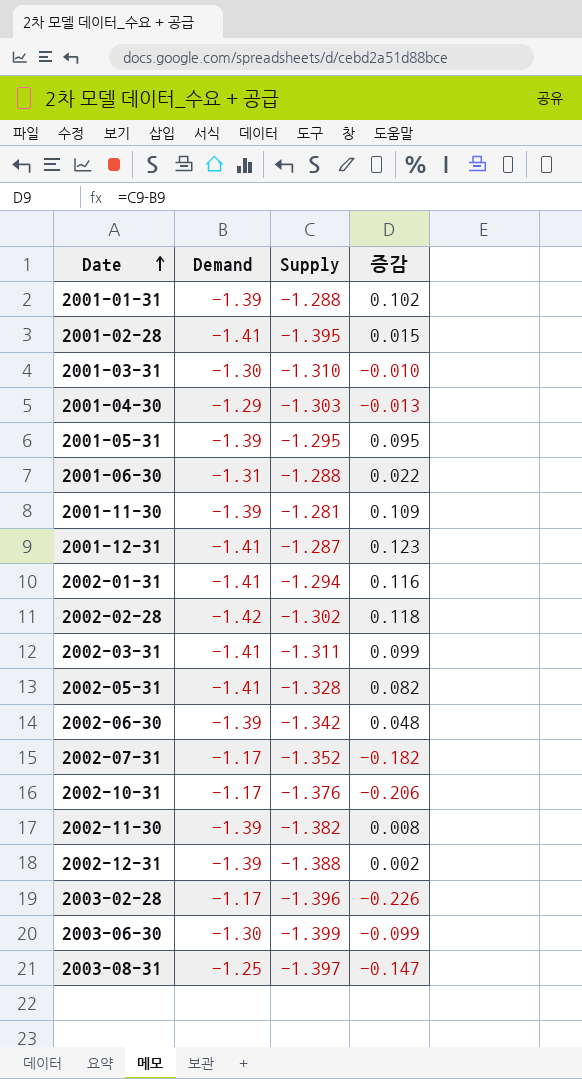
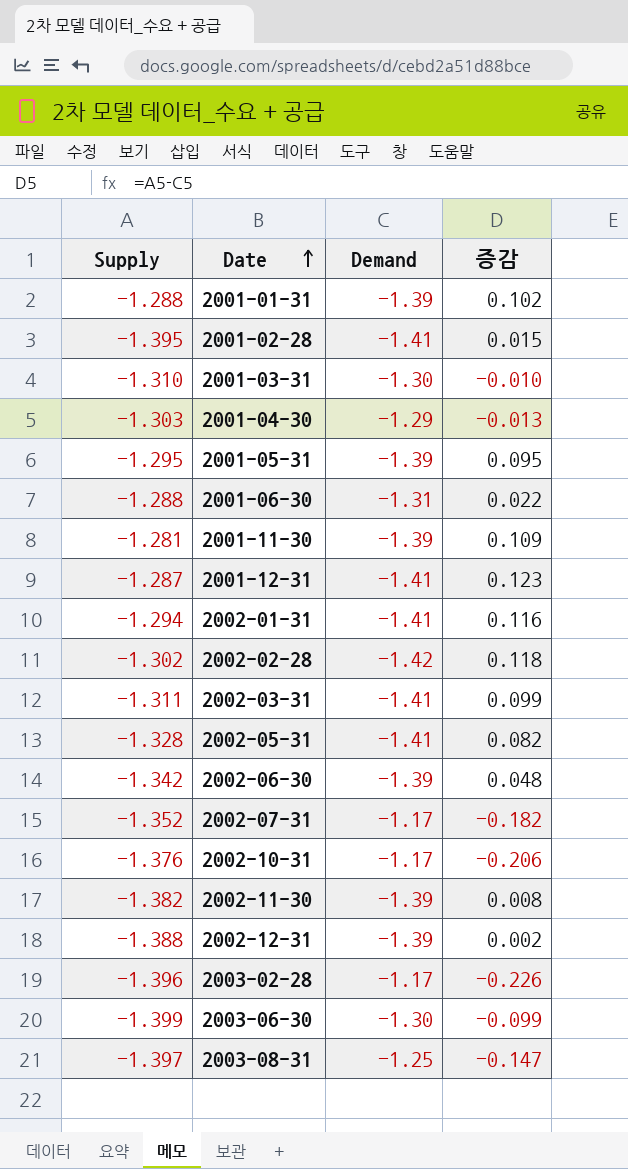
column Supply | position: 3 -> 1

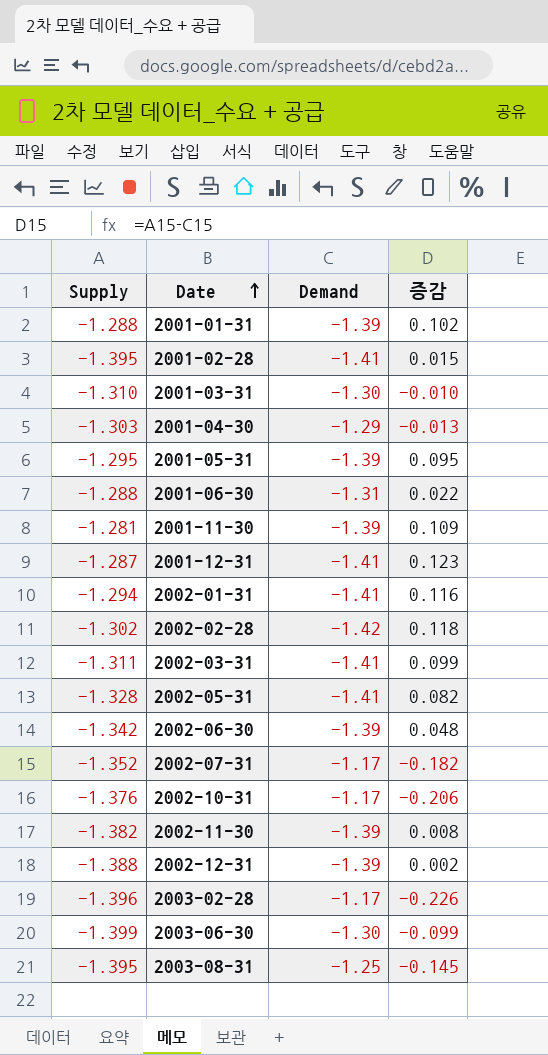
2003-08-31 | Supply: -1.397 -> -1.395
2003-08-31 | 증감: -0.147 -> -0.145

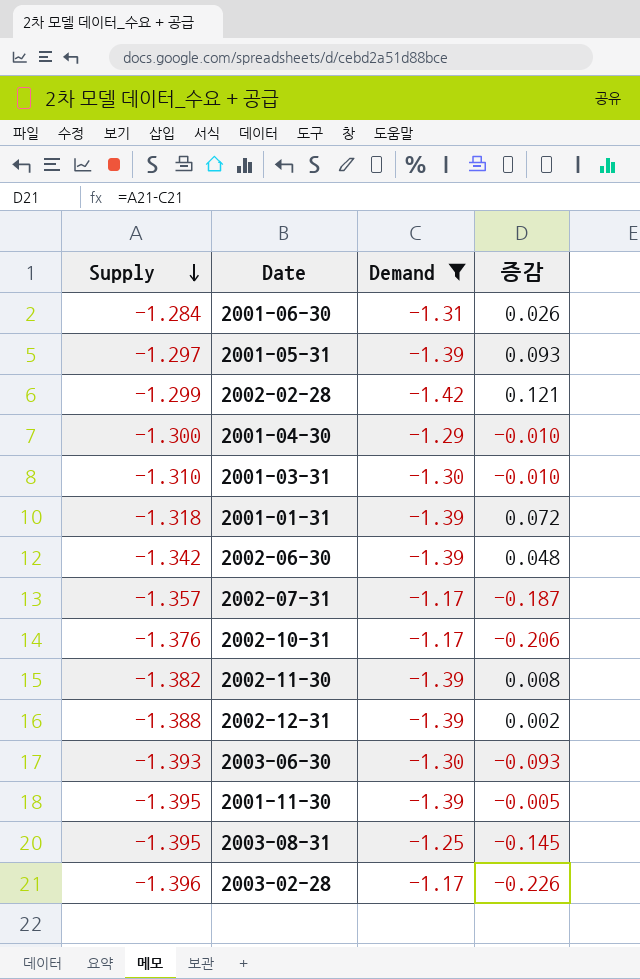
filter: none -> Demand != -1.41
row order: Date ascending -> Supply descending
2001-06-30 | Supply: -1.288 -> -1.284
2001-06-30 | 증감: 0.022 -> 0.026
2001-05-31 | Supply: -1.295 -> -1.297
2001-05-31 | 증감: 0.095 -> 0.093
2002-02-28 | Supply: -1.302 -> -1.299
2002-02-28 | 증감: 0.118 -> 0.121
2001-04-30 | Supply: -1.303 -> -1.300
2001-04-30 | 증감: -0.013 -> -0.010
2001-01-31 | Supply: -1.288 -> -1.318
2001-01-31 | 증감: 0.102 -> 0.072
2002-07-31 | Supply: -1.352 -> -1.357
2002-07-31 | 증감: -0.182 -> -0.187
2003-06-30 | Supply: -1.399 -> -1.393
2003-06-30 | 증감: -0.099 -> -0.093
2001-11-30 | Supply: -1.281 -> -1.395
2001-11-30 | 증감: 0.109 -> -0.005

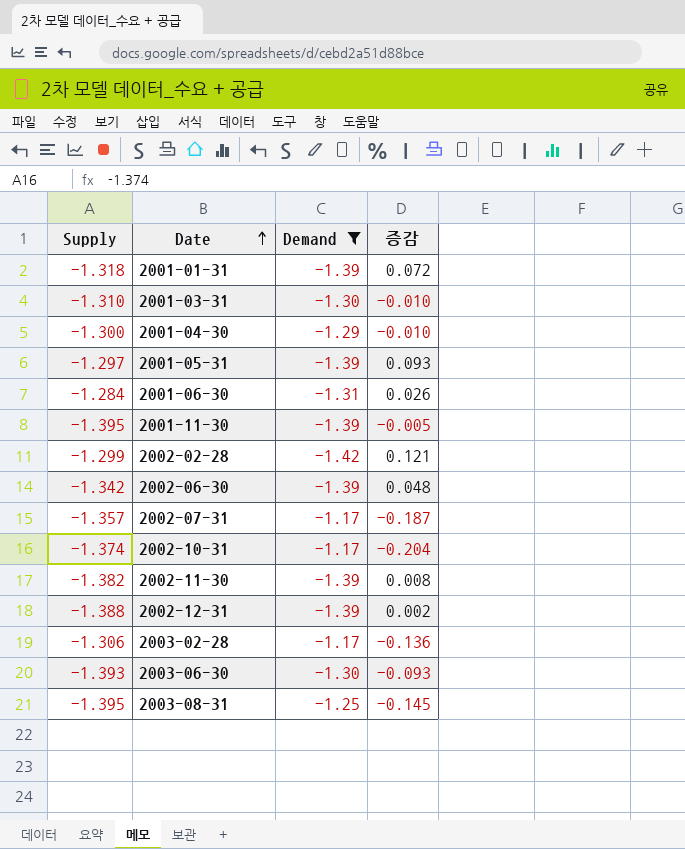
row order: Supply descending -> Date ascending
2002-10-31 | Supply: -1.376 -> -1.374
2002-10-31 | 증감: -0.206 -> -0.204
2003-02-28 | Supply: -1.396 -> -1.306
2003-02-28 | 증감: -0.226 -> -0.136

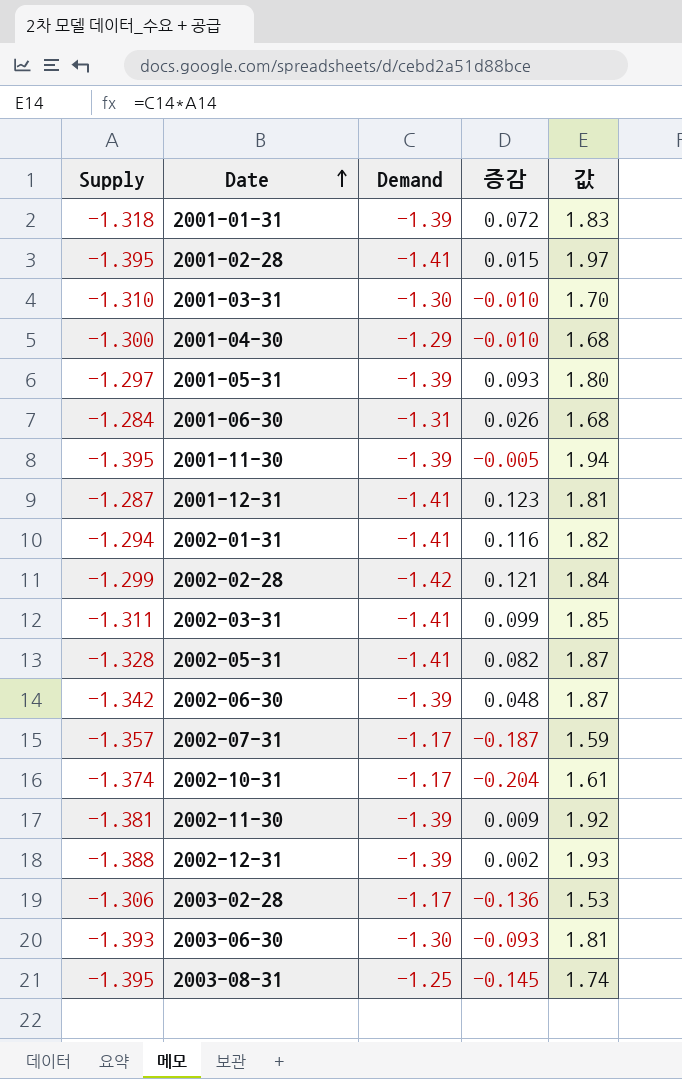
filter: Demand != -1.41 -> none
column 값 | formula: none -> [Supply] * [Demand]
2002-11-30 | Supply: -1.382 -> -1.381
2002-11-30 | 증감: 0.008 -> 0.009

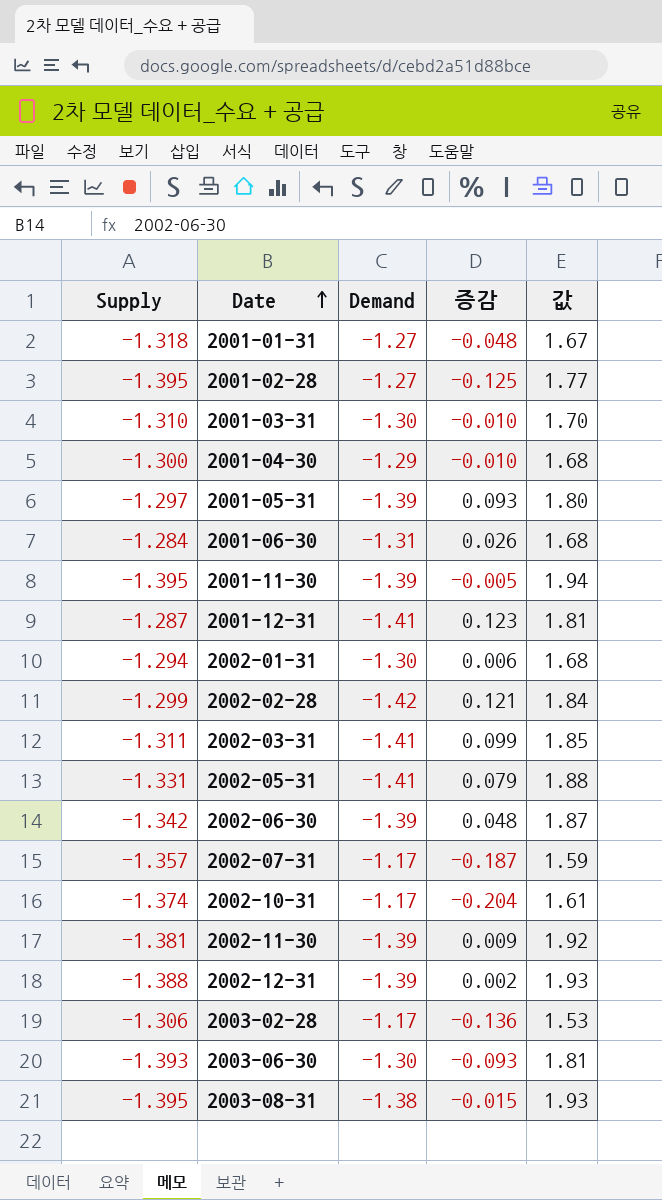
2001-01-31 | Demand: -1.39 -> -1.27
2001-01-31 | 증감: 0.072 -> -0.048
2001-01-31 | 값: 1.83 -> 1.67
2001-02-28 | Demand: -1.41 -> -1.27
2001-02-28 | 증감: 0.015 -> -0.125
2001-02-28 | 값: 1.97 -> 1.77
2002-01-31 | Demand: -1.41 -> -1.30
2002-01-31 | 증감: 0.116 -> 0.006
2002-01-31 | 값: 1.82 -> 1.68
2002-05-31 | Supply: -1.328 -> -1.331
2002-05-31 | 증감: 0.082 -> 0.079
2002-05-31 | 값: 1.87 -> 1.88
2003-08-31 | Demand: -1.25 -> -1.38
2003-08-31 | 증감: -0.145 -> -0.015
2003-08-31 | 값: 1.74 -> 1.93

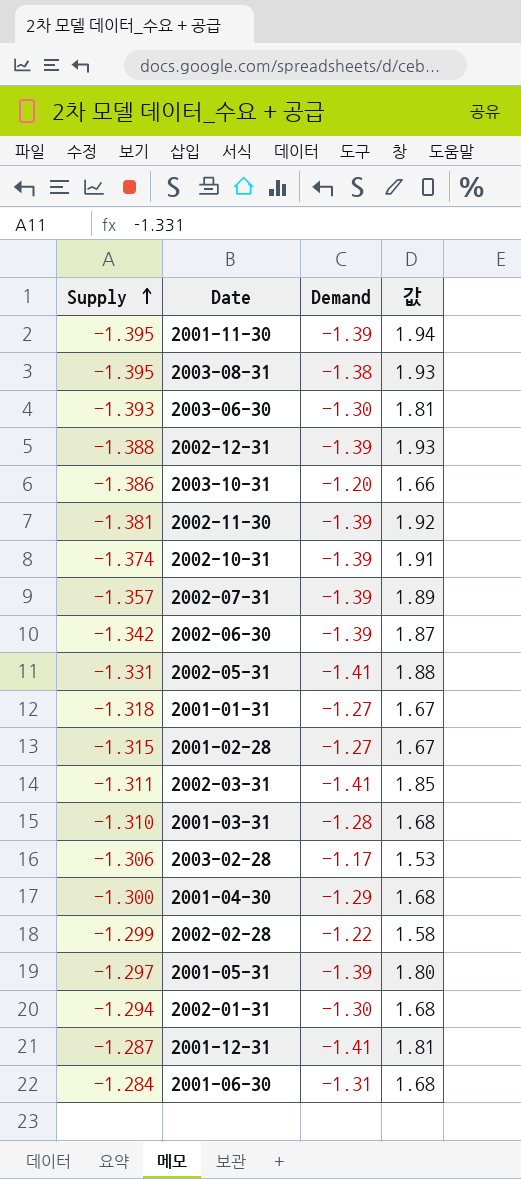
row order: Date ascending -> Supply ascending
column 증감 | formula: [Supply] - [Demand] -> none
row 2003-10-31: none -> -1.386 | -1.20 | 1.66
2002-10-31 | Demand: -1.17 -> -1.39
2002-10-31 | 값: 1.61 -> 1.91
2002-07-31 | Demand: -1.17 -> -1.39
2002-07-31 | 값: 1.59 -> 1.89
2001-02-28 | Supply: -1.395 -> -1.315
2001-02-28 | 값: 1.77 -> 1.67
2001-03-31 | Demand: -1.30 -> -1.28
2001-03-31 | 값: 1.70 -> 1.68
2002-02-28 | Demand: -1.42 -> -1.22
2002-02-28 | 값: 1.84 -> 1.58

